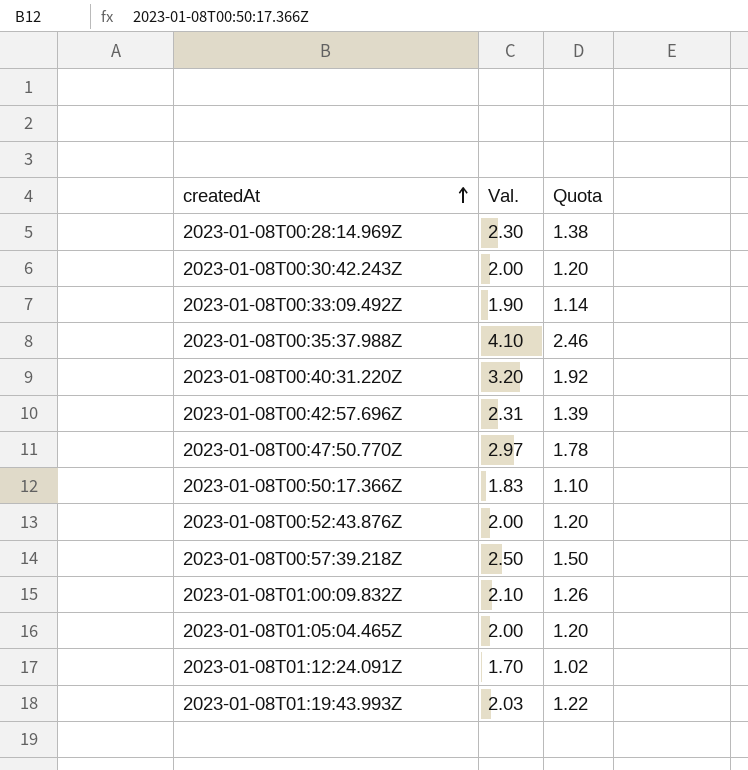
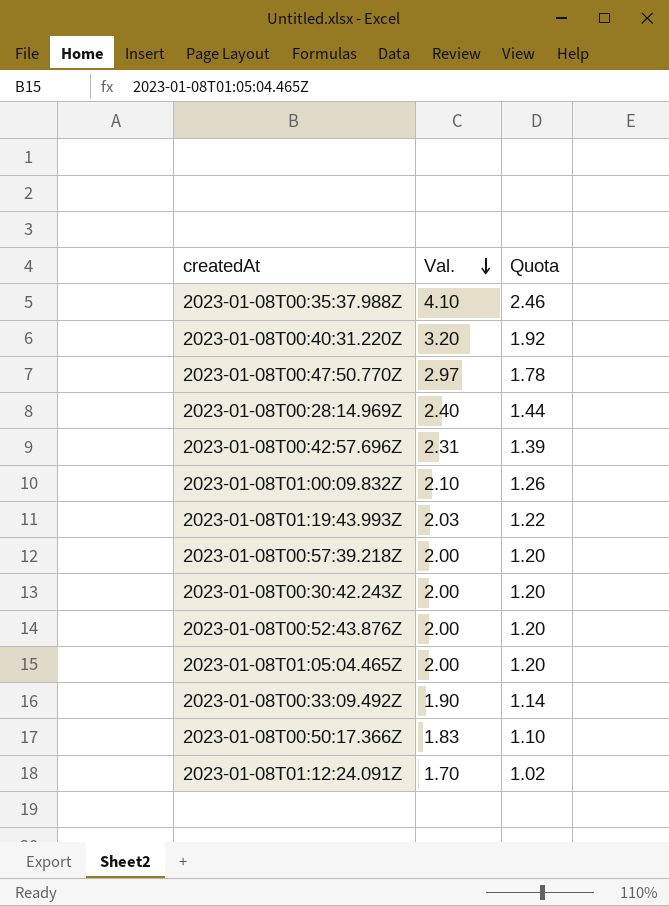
row order: createdAt ascending -> Val. descending
2023-01-08T00:28:14.969Z | Val.: 2.30 -> 2.40
2023-01-08T00:28:14.969Z | Quota: 1.38 -> 1.44
2023-01-08T00:57:39.218Z | Val.: 2.50 -> 2.00
2023-01-08T00:57:39.218Z | Quota: 1.50 -> 1.20

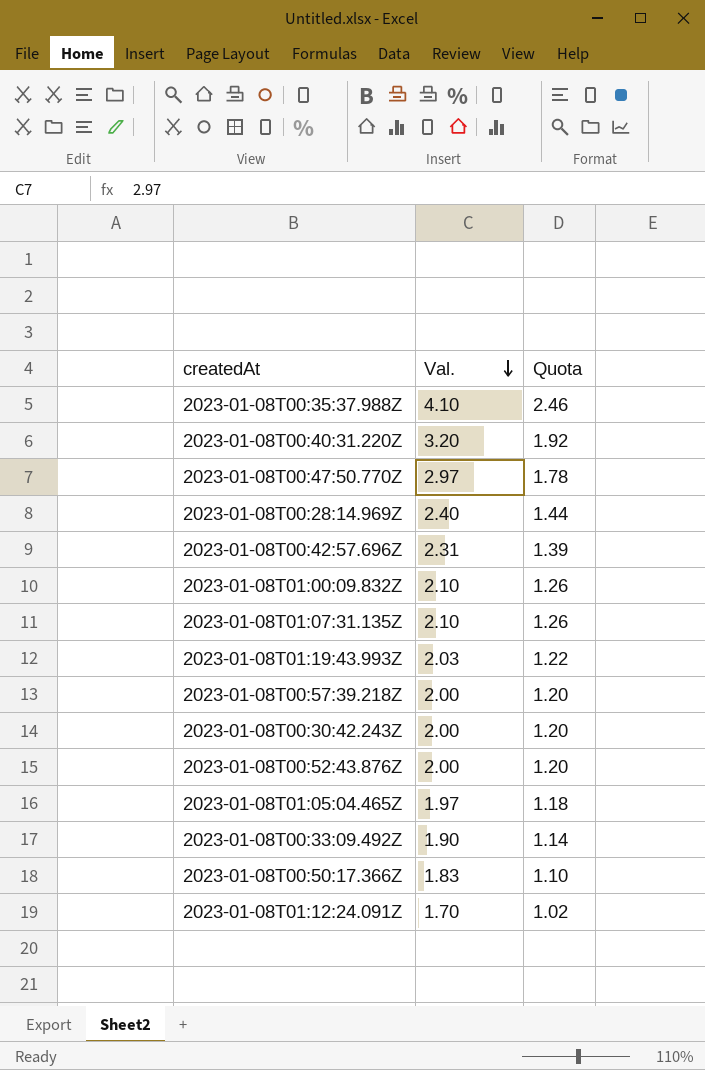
row 2023-01-08T01:07:31.135Z: none -> 2.10 | 1.26
2023-01-08T01:05:04.465Z | Val.: 2.00 -> 1.97
2023-01-08T01:05:04.465Z | Quota: 1.20 -> 1.18

